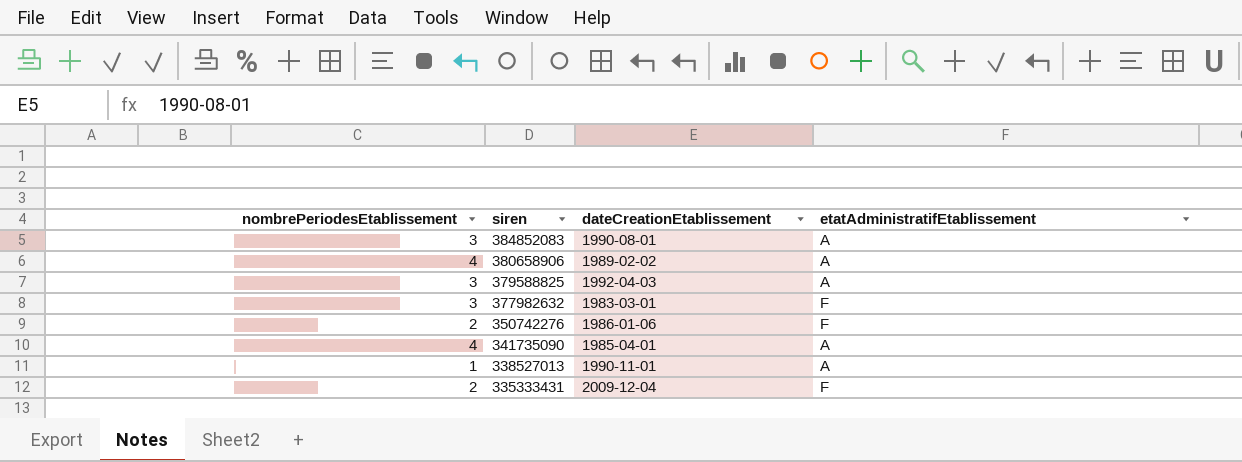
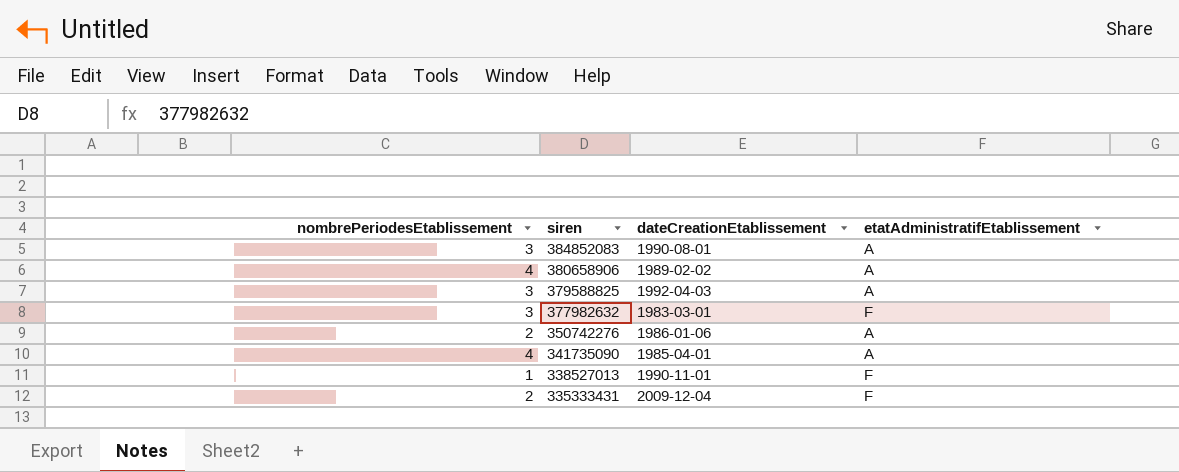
350742276 | etatAdministratifEtablissement: F -> A
338527013 | etatAdministratifEtablissement: A -> F

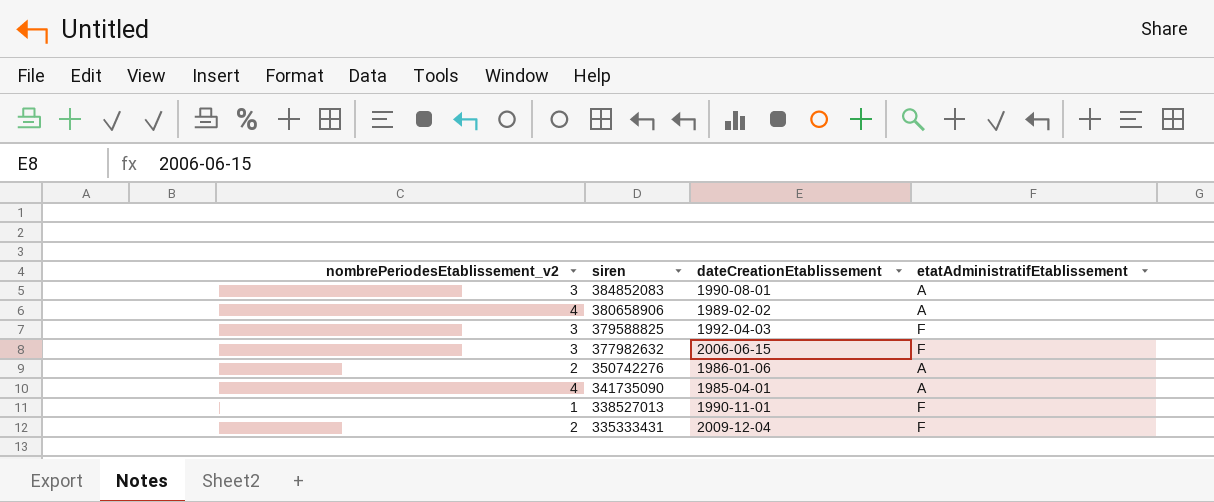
column name: nombrePeriodesEtablissement -> nombrePeriodesEtablissement_v2
379588825 | etatAdministratifEtablissement: A -> F
377982632 | dateCreationEtablissement: 1983-03-01 -> 2006-06-15

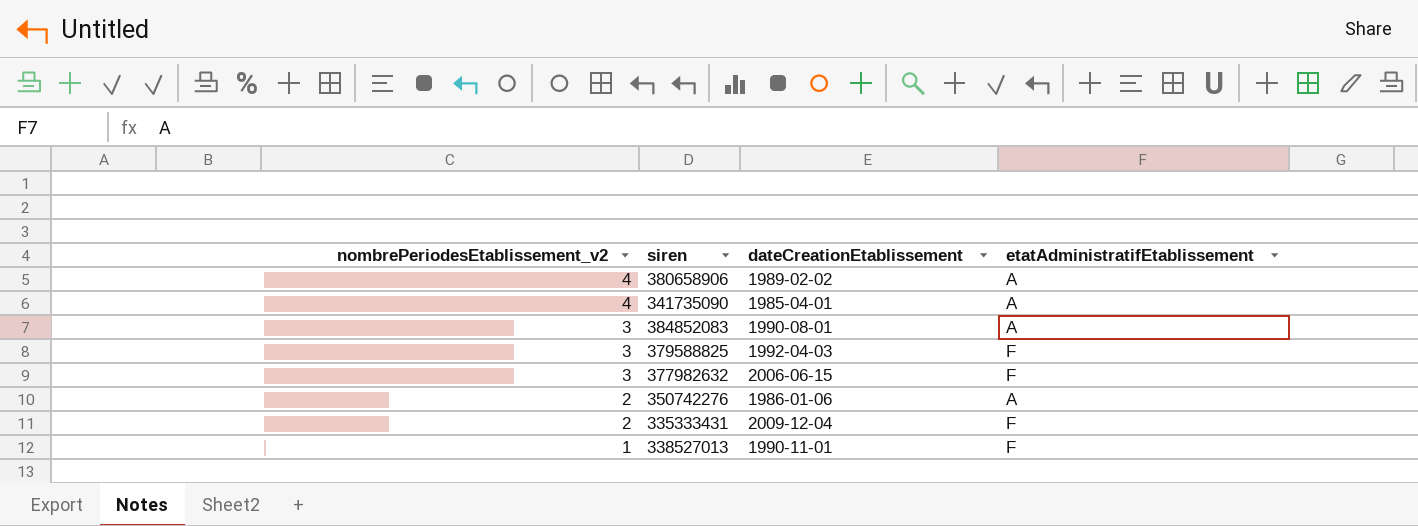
row order: siren descending -> nombrePeriodesEtablissement_v2 descending

